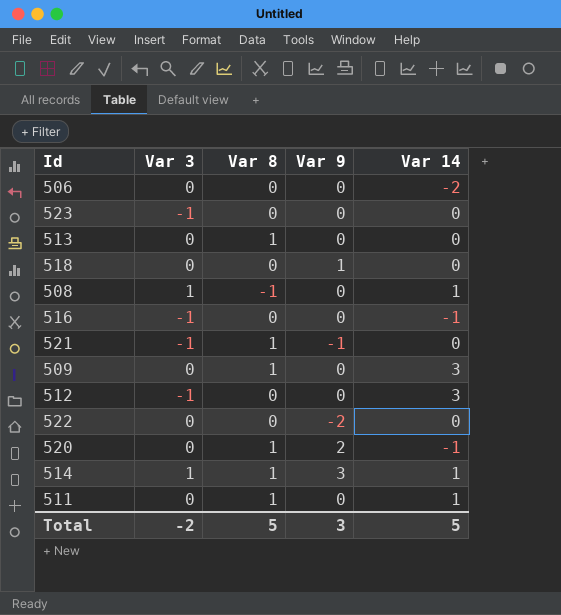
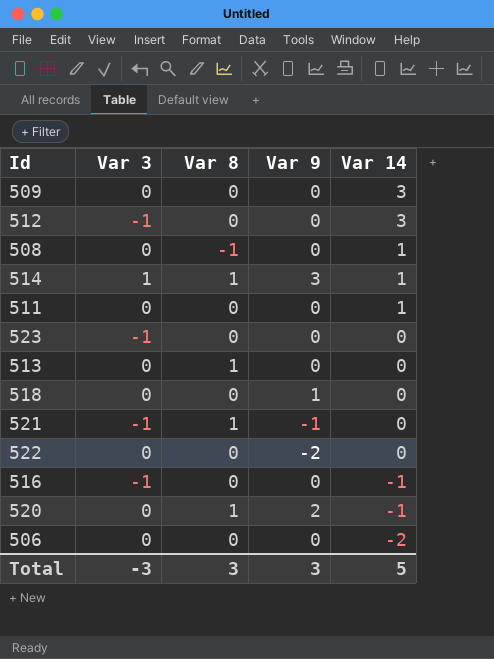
row order: none -> Var 14 descending
509 | Var 8: 1 -> 0
508 | Var 3: 1 -> 0
511 | Var 8: 1 -> 0
Total | Var 3: -2 -> -3
Total | Var 8: 5 -> 3

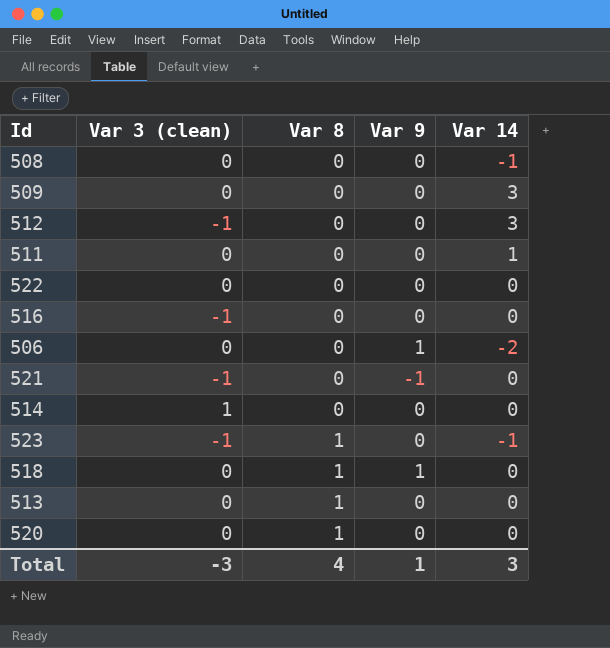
row order: Var 14 descending -> Var 8 ascending
column name: Var 3 -> Var 3 (clean)
508 | Var 8: -1 -> 0
508 | Var 14: 1 -> -1
522 | Var 9: -2 -> 0
516 | Var 14: -1 -> 0
506 | Var 9: 0 -> 1
521 | Var 8: 1 -> 0
514 | Var 8: 1 -> 0
514 | Var 9: 3 -> 0
514 | Var 14: 1 -> 0
523 | Var 8: 0 -> 1
523 | Var 14: 0 -> -1
518 | Var 8: 0 -> 1
520 | Var 9: 2 -> 0
520 | Var 14: -1 -> 0
Total | Var 8: 3 -> 4
Total | Var 9: 3 -> 1
Total | Var 14: 5 -> 3

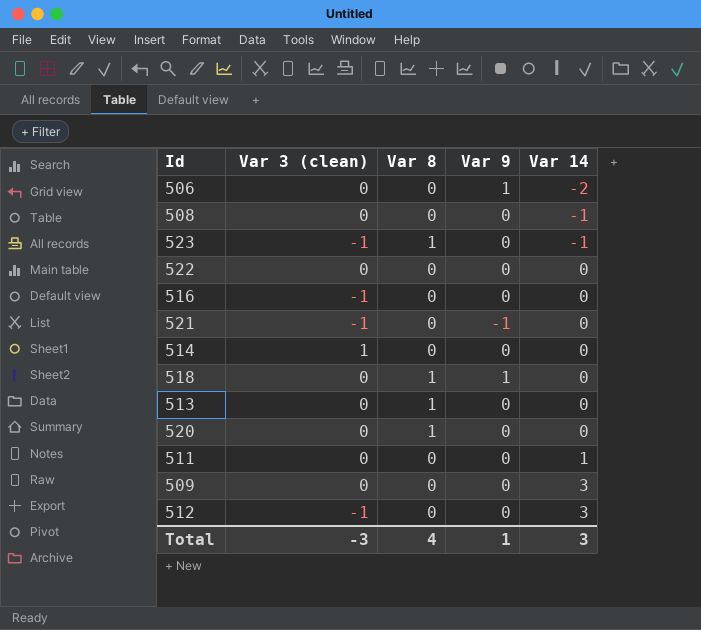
row order: Var 8 ascending -> Var 14 ascending

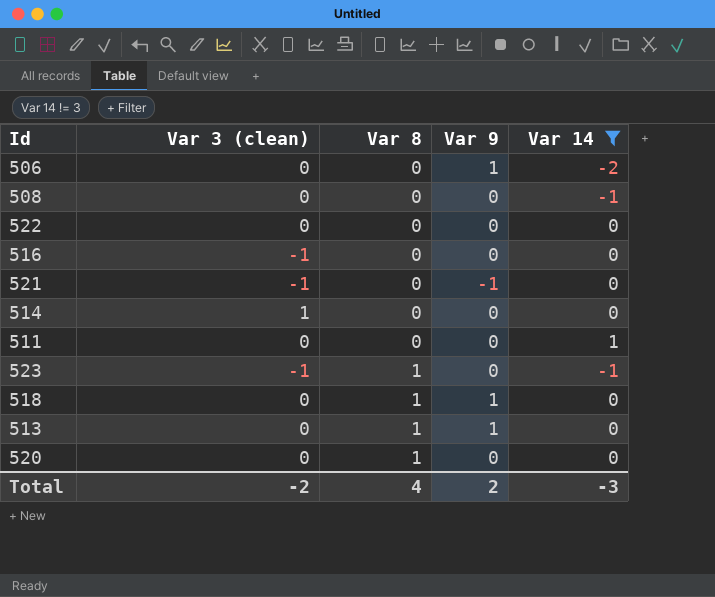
filter: none -> Var 14 != 3
row order: Var 14 ascending -> Var 8 ascending
513 | Var 9: 0 -> 1
Total | Var 3 (clean): -3 -> -2
Total | Var 9: 1 -> 2
Total | Var 14: 3 -> -3

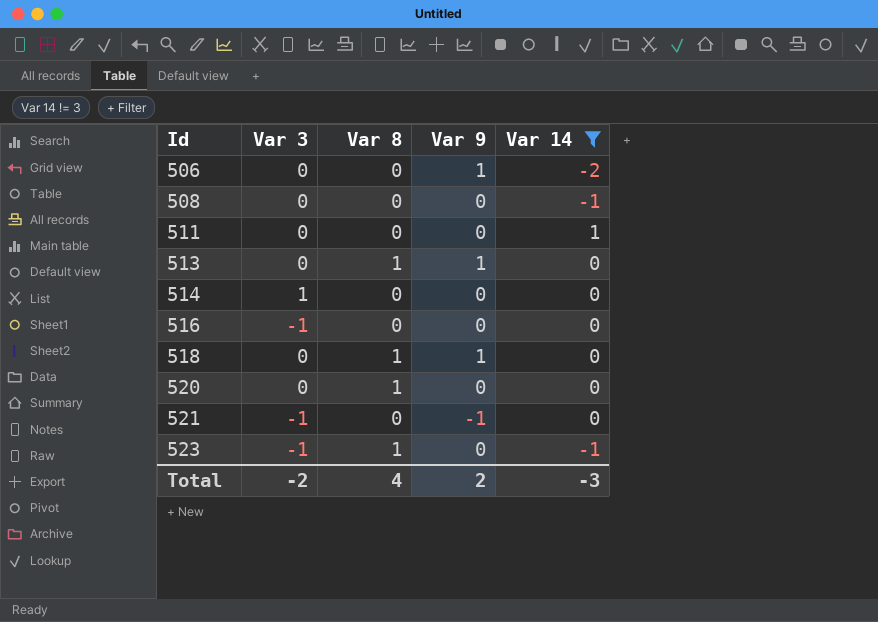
row order: Var 8 ascending -> Id ascending
column name: Var 3 (clean) -> Var 3
row 522: 0 | 0 | 0 | 0 -> none

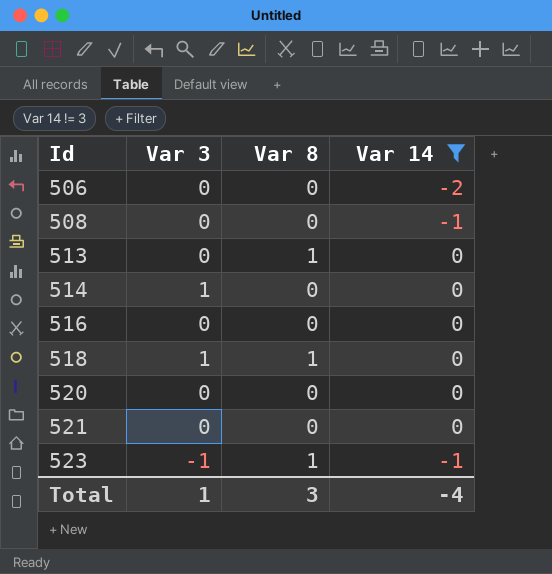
column Var 9 | position: 4 -> none
row 511: 0 | 0 | 0 | 1 -> none
516 | Var 3: -1 -> 0
518 | Var 3: 0 -> 1
520 | Var 8: 1 -> 0
521 | Var 3: -1 -> 0
Total | Var 3: -2 -> 1
Total | Var 8: 4 -> 3
Total | Var 14: -3 -> -4

